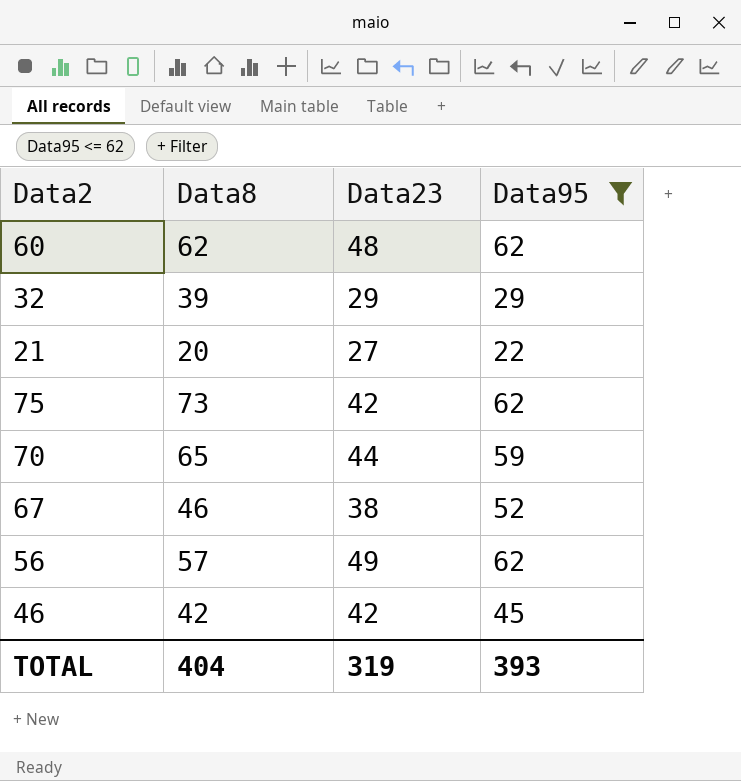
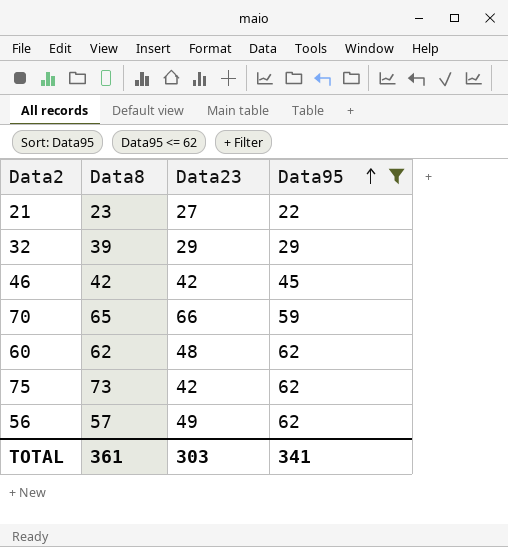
row order: none -> Data95 ascending
row 67: 46 | 38 | 52 -> none
21 | Data8: 20 -> 23
70 | Data23: 44 -> 66
TOTAL | Data8: 404 -> 361
TOTAL | Data23: 319 -> 303
TOTAL | Data95: 393 -> 341

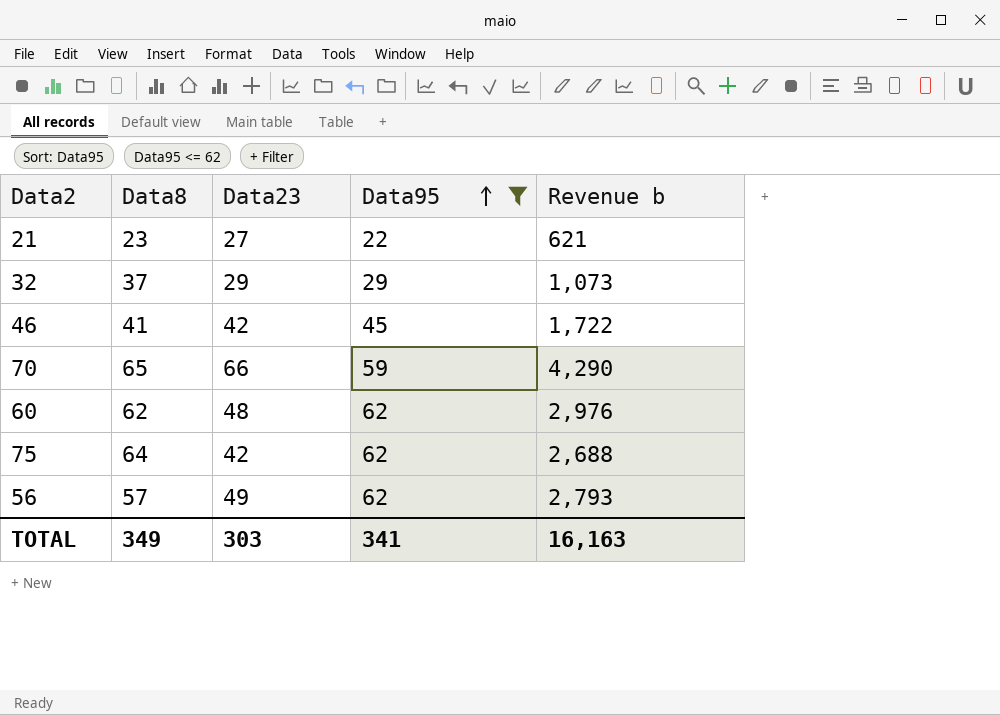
column Revenue b | formula: none -> [Data8] * [Data23]
32 | Data8: 39 -> 37
46 | Data8: 42 -> 41
75 | Data8: 73 -> 64
TOTAL | Data8: 361 -> 349

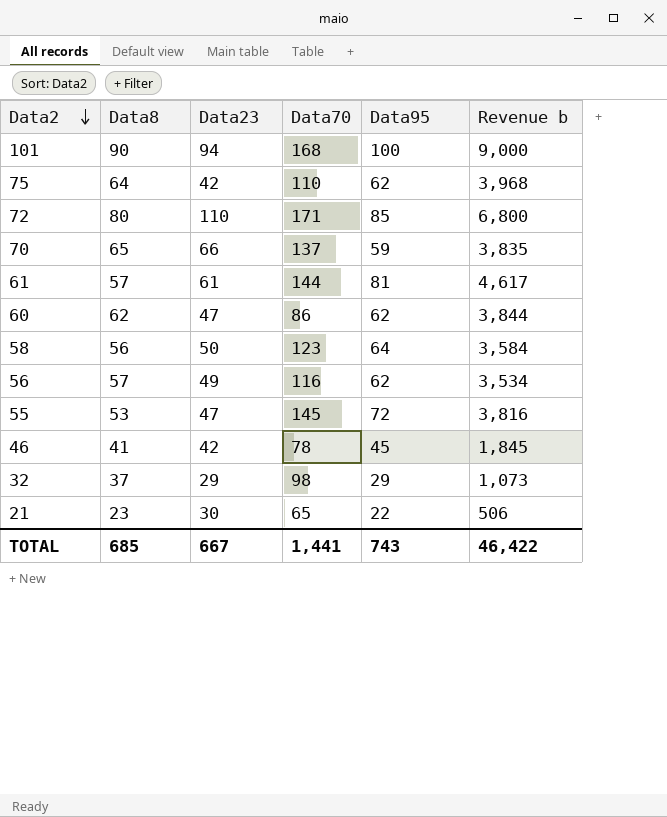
filter: Data95 <= 62 -> none
row order: Data95 ascending -> Data2 descending
column Data70 | position: none -> 4
column Revenue b | formula: [Data8] * [Data23] -> [Data8] * [Data95]
60 | Data23: 48 -> 47
21 | Data23: 27 -> 30
TOTAL | Data8: 349 -> 685
TOTAL | Data23: 303 -> 667
TOTAL | Data95: 341 -> 743
TOTAL | Revenue b: 16,163 -> 46,422

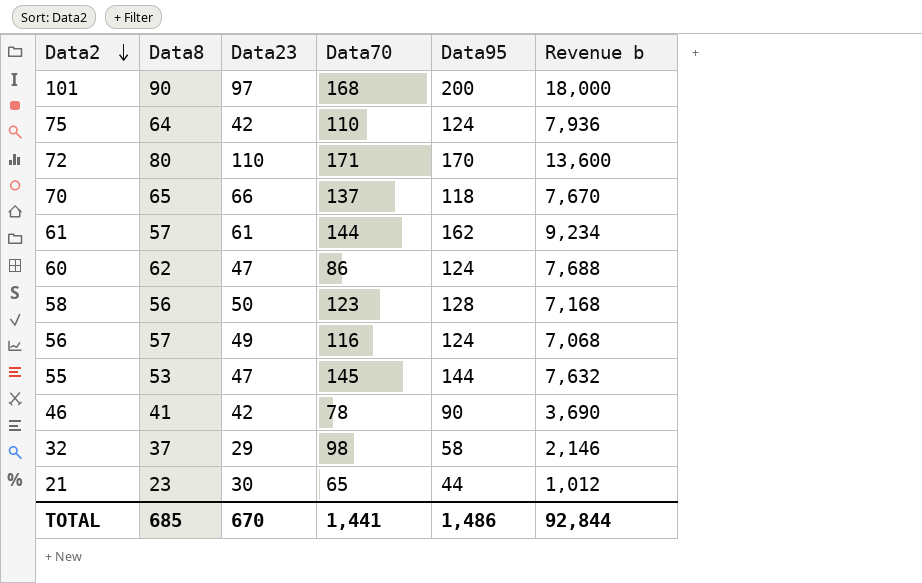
101 | Data23: 94 -> 97
101 | Data95: 100 -> 200
101 | Revenue b: 9,000 -> 18,000
75 | Data95: 62 -> 124
75 | Revenue b: 3,968 -> 7,936
72 | Data95: 85 -> 170
72 | Revenue b: 6,800 -> 13,600
70 | Data95: 59 -> 118
70 | Revenue b: 3,835 -> 7,670
61 | Data95: 81 -> 162
61 | Revenue b: 4,617 -> 9,234
60 | Data95: 62 -> 124
60 | Revenue b: 3,844 -> 7,688
58 | Data95: 64 -> 128
58 | Revenue b: 3,584 -> 7,168
56 | Data95: 62 -> 124
56 | Revenue b: 3,534 -> 7,068
55 | Data95: 72 -> 144
55 | Revenue b: 3,816 -> 7,632
46 | Data95: 45 -> 90
46 | Revenue b: 1,845 -> 3,690
32 | Data95: 29 -> 58
32 | Revenue b: 1,073 -> 2,146
21 | Data95: 22 -> 44
21 | Revenue b: 506 -> 1,012
TOTAL | Data23: 667 -> 670
TOTAL | Data95: 743 -> 1,486
TOTAL | Revenue b: 46,422 -> 92,844

